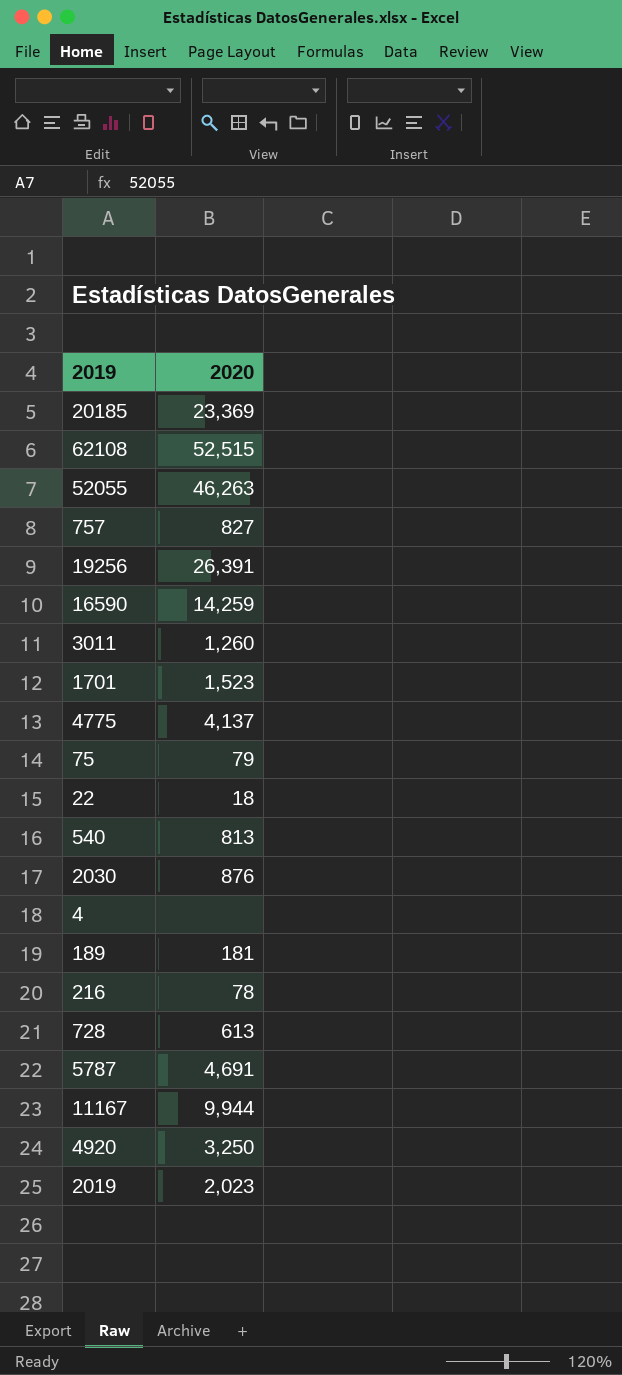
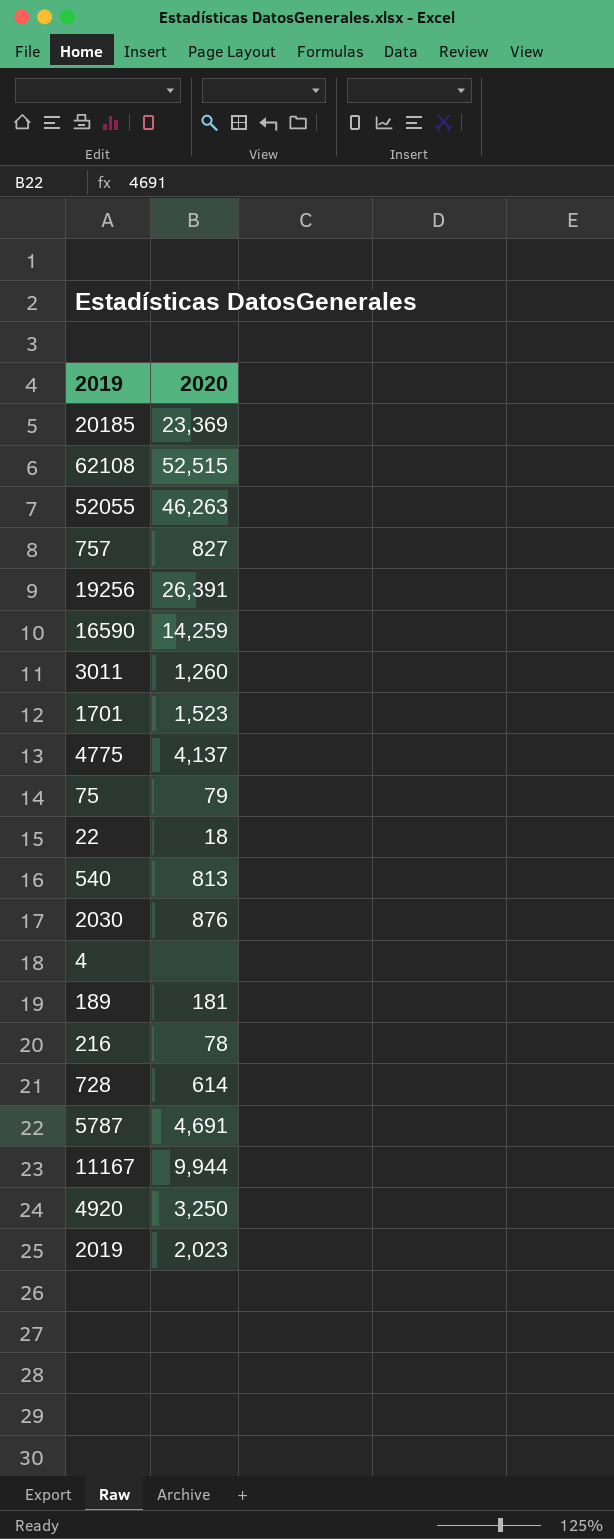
728 | 2020: 613 -> 614

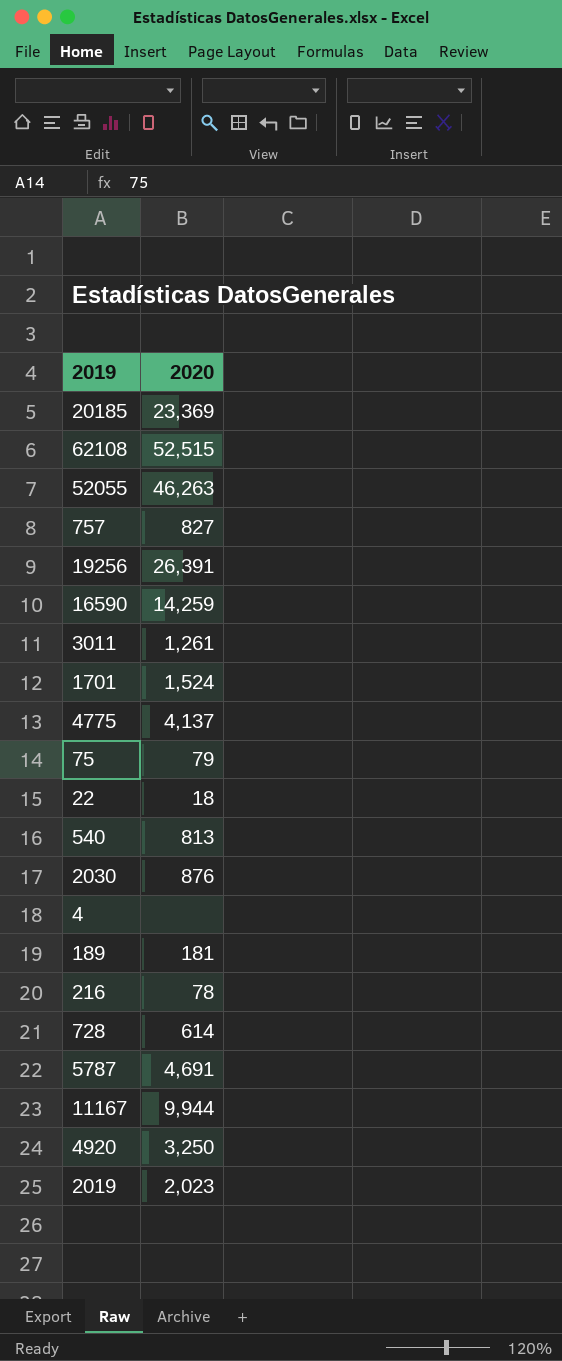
3011 | 2020: 1,260 -> 1,261
1701 | 2020: 1,523 -> 1,524

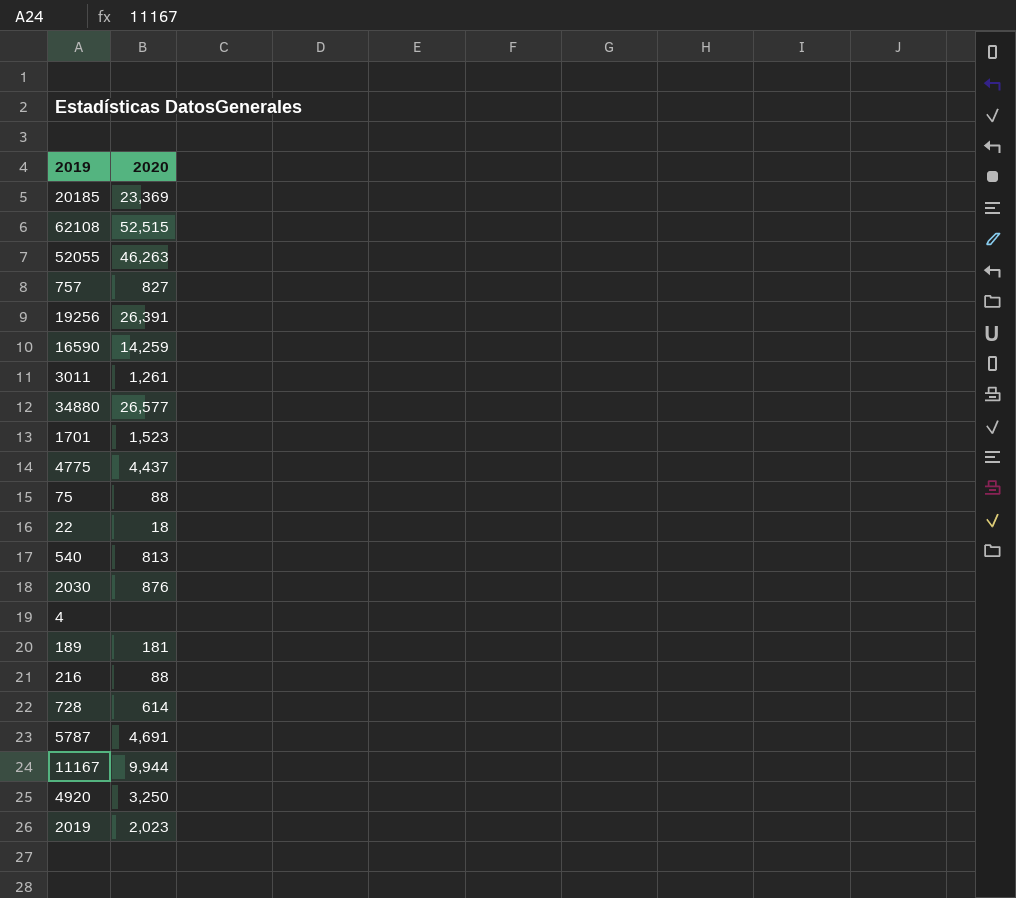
row 34880: none -> 26,577
1701 | 2020: 1,524 -> 1,523
4775 | 2020: 4,137 -> 4,437
75 | 2020: 79 -> 88
216 | 2020: 78 -> 88

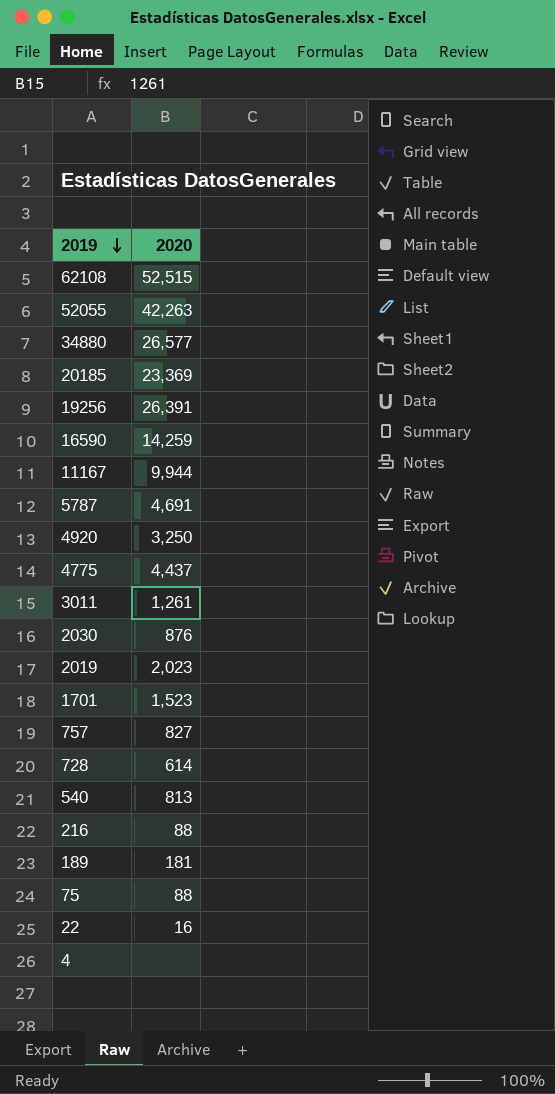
row order: none -> 2019 descending
52055 | 2020: 46,263 -> 42,263
22 | 2020: 18 -> 16

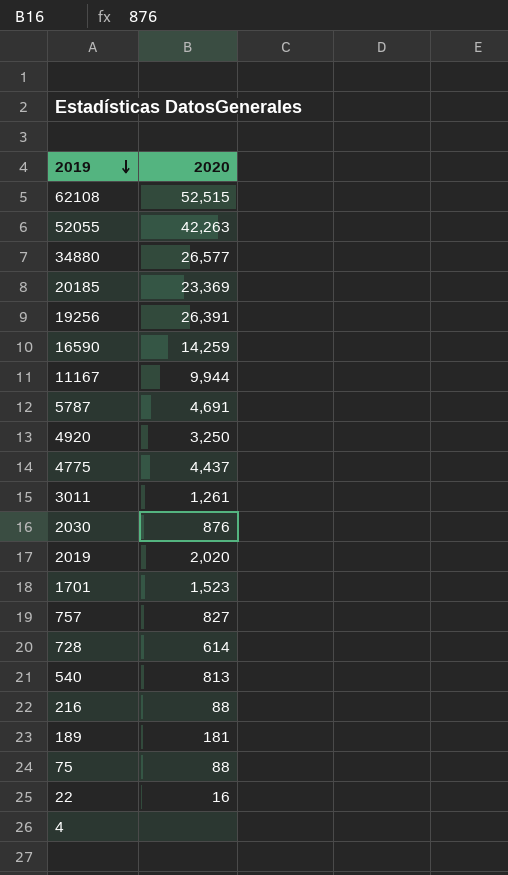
2019 | 2020: 2,023 -> 2,020

